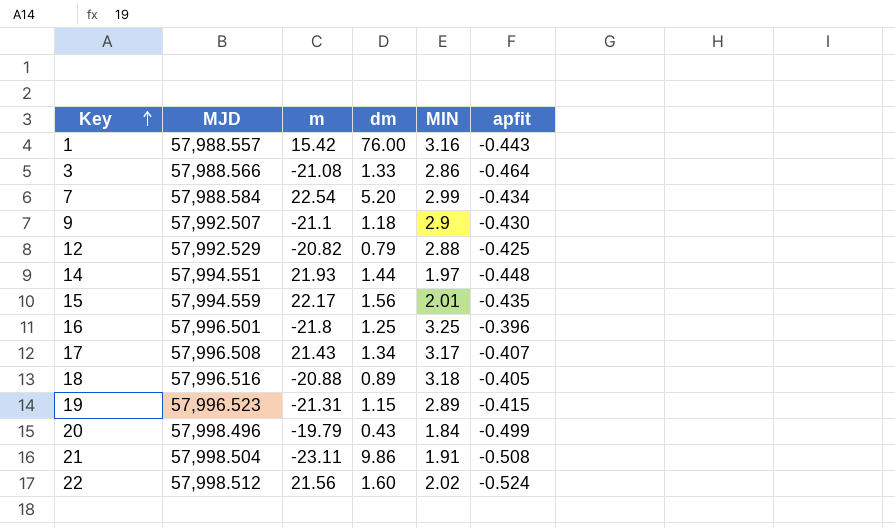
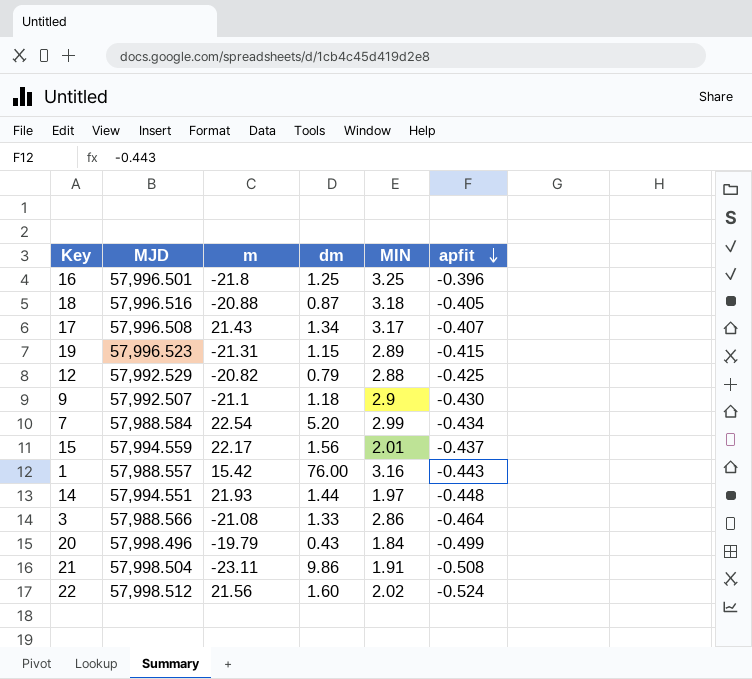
row order: Key ascending -> apfit descending
18 | dm: 0.89 -> 0.87
15 | apfit: -0.435 -> -0.437

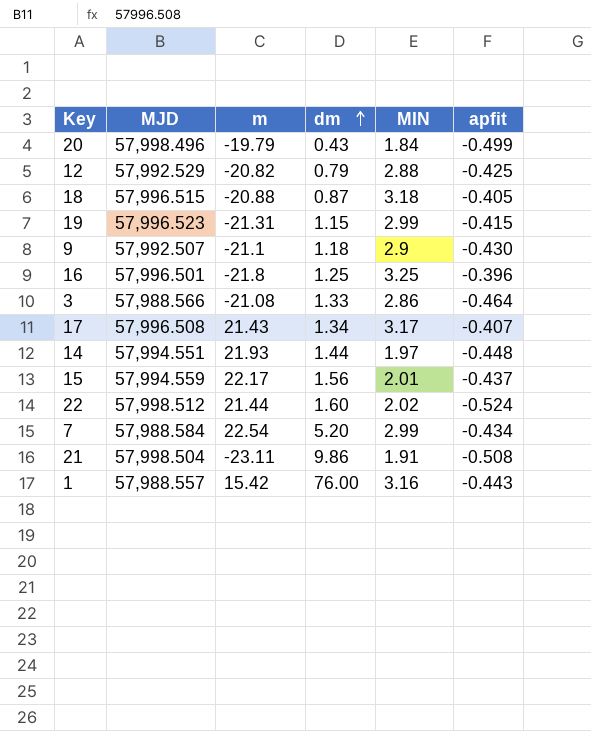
row order: apfit descending -> dm ascending
18 | MJD: 57,996.516 -> 57,996.515
19 | MIN: 2.89 -> 2.99
22 | m: 21.56 -> 21.44

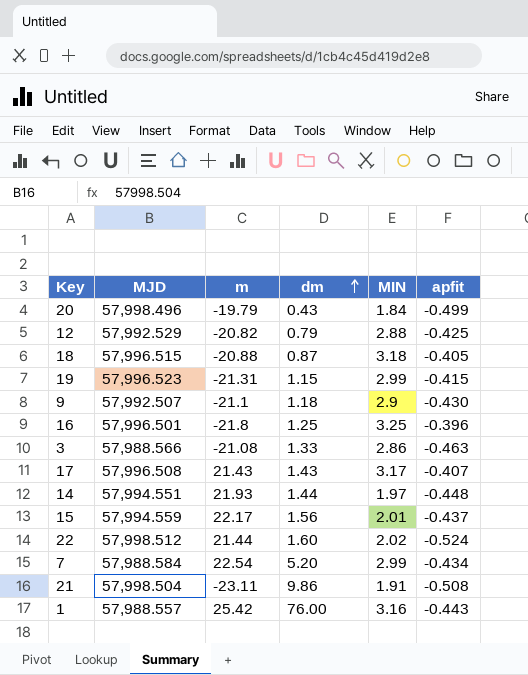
3 | apfit: -0.464 -> -0.463
17 | dm: 1.34 -> 1.43
1 | m: 15.42 -> 25.42

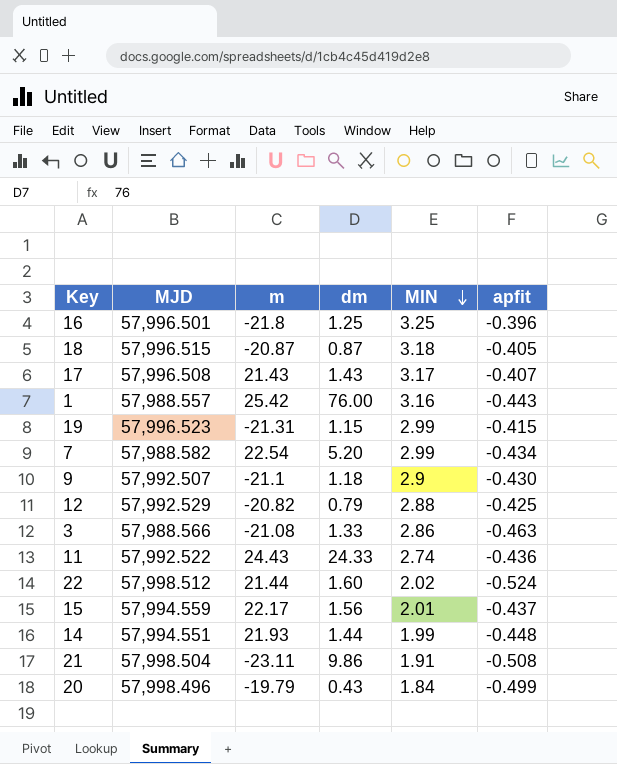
row order: dm ascending -> MIN descending
18 | m: -20.88 -> -20.87
7 | MJD: 57,988.584 -> 57,988.582
row 11: none -> 57,992.522 | 24.43 | 24.33 | 2.74 | -0.436
14 | MIN: 1.97 -> 1.99

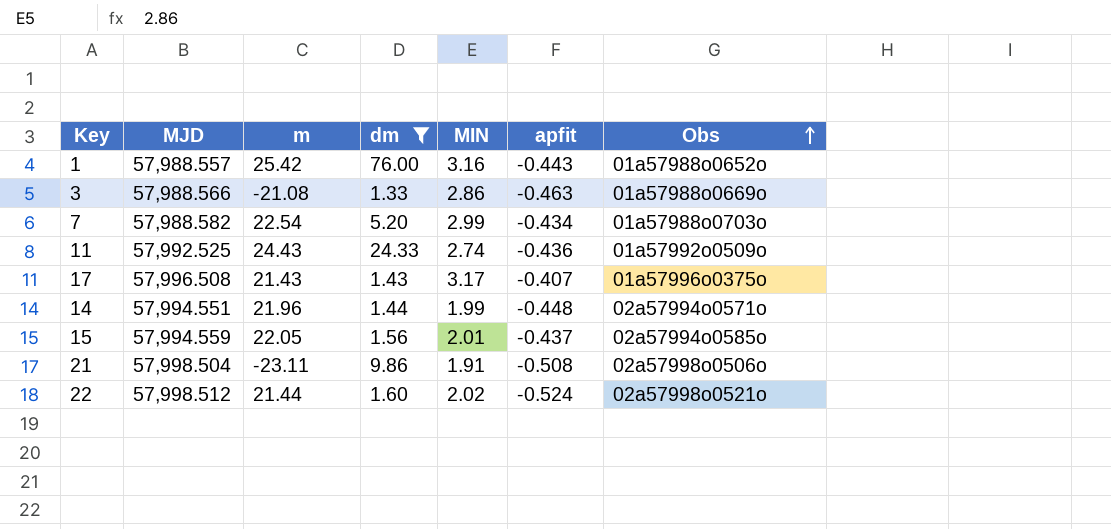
filter: none -> dm >= 1.33
row order: MIN descending -> Obs ascending
column Obs | position: none -> 7
11 | MJD: 57,992.522 -> 57,992.525
14 | m: 21.93 -> 21.96
15 | m: 22.17 -> 22.05

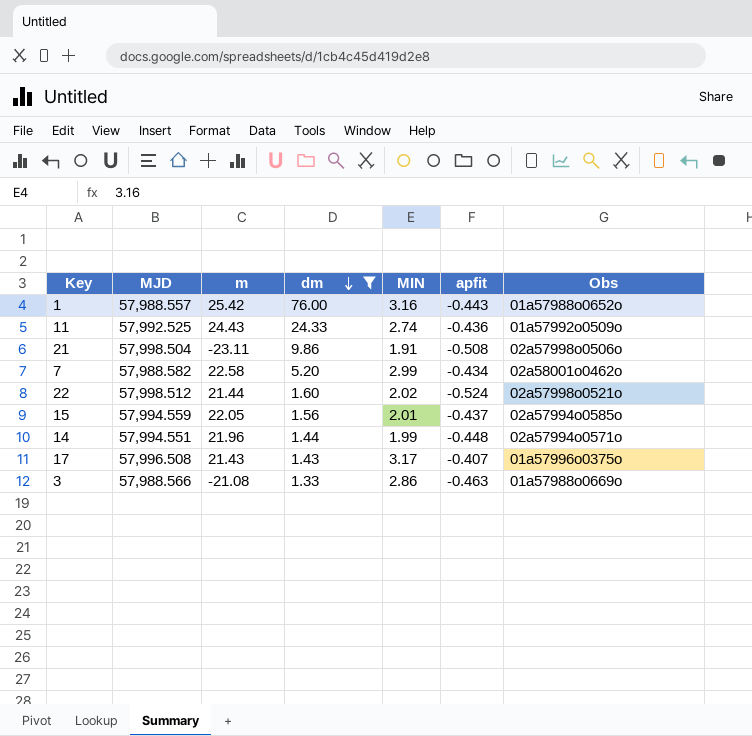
row order: Obs ascending -> dm descending
7 | m: 22.54 -> 22.58
7 | Obs: 01a57988o0703o -> 02a58001o0462o

